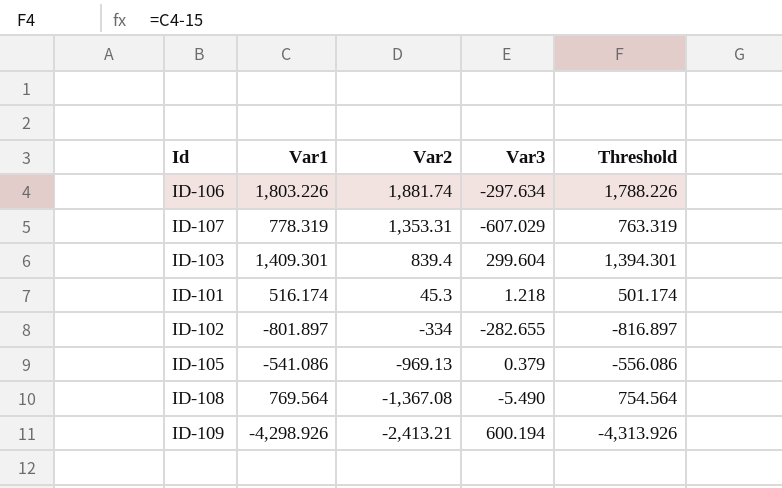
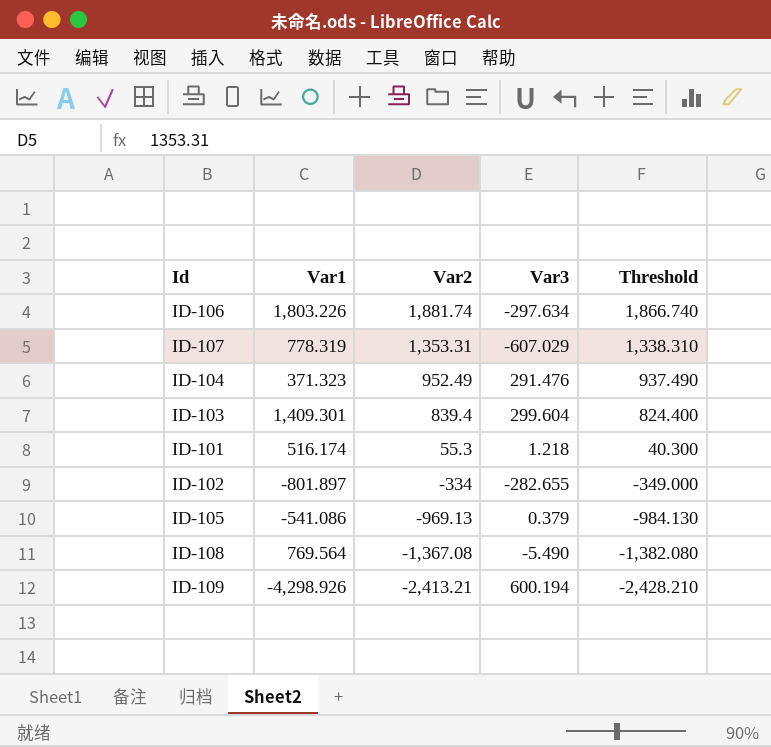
column Threshold | formula: [Var1] - 15 -> [Var2] - 15
row ID-104: none -> 371.323 | 952.49 | 291.476 | 937.490
ID-101 | Var2: 45.3 -> 55.3

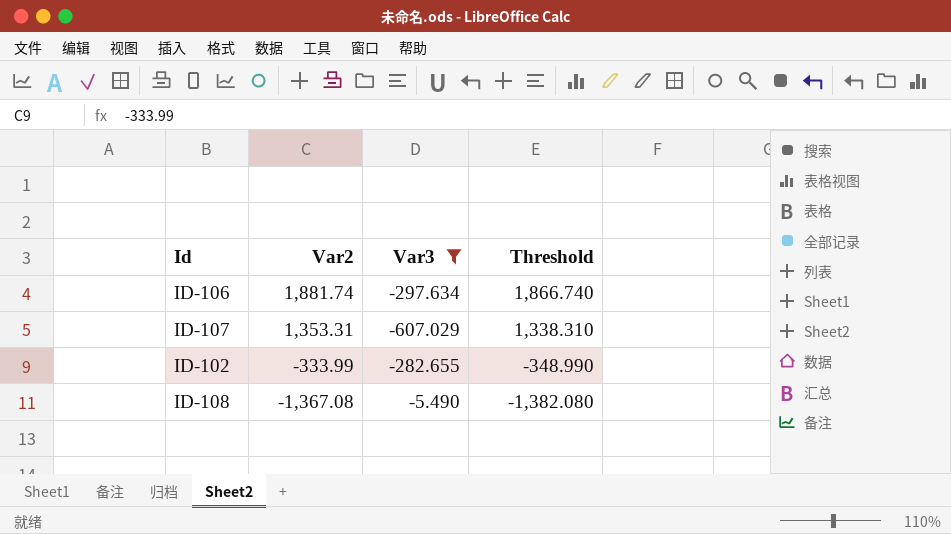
filter: none -> Var3 <= -5.490
column Var1 | position: 2 -> none
ID-102 | Var2: -334 -> -333.99
ID-102 | Threshold: -349.000 -> -348.990

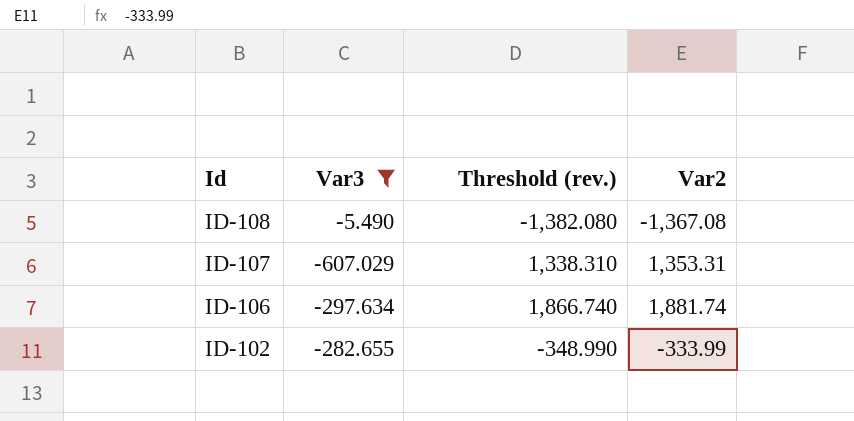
row order: Var2 descending -> Id descending
column name: Threshold -> Threshold (rev.)
column Var2 | position: 2 -> 4

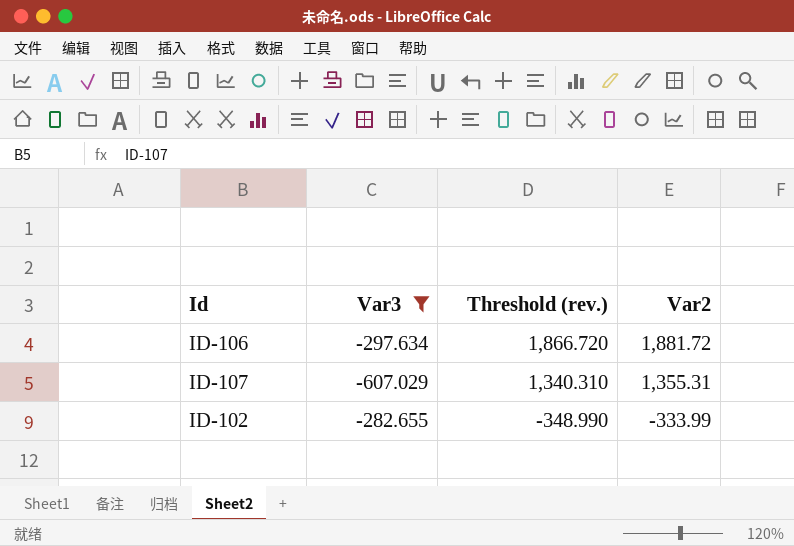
row order: Id descending -> Threshold (rev.) descending
row ID-108: -5.490 | -1,382.080 | -1,367.08 -> none
ID-106 | Threshold (rev.): 1,866.740 -> 1,866.720
ID-106 | Var2: 1,881.74 -> 1,881.72
ID-107 | Threshold (rev.): 1,338.310 -> 1,340.310
ID-107 | Var2: 1,353.31 -> 1,355.31

